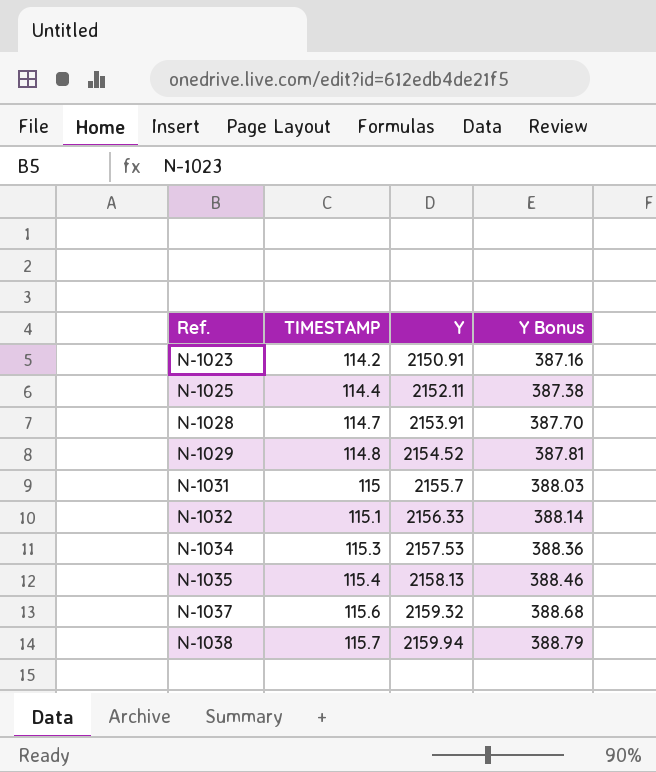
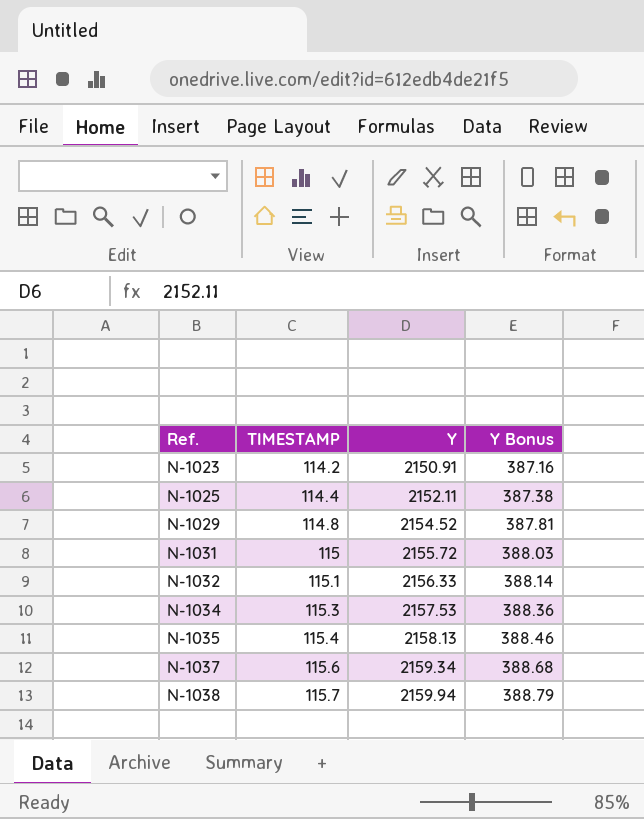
row N-1028: 114.7 | 2153.91 | 387.70 -> none
N-1031 | Y: 2155.7 -> 2155.72
N-1037 | Y: 2159.32 -> 2159.34

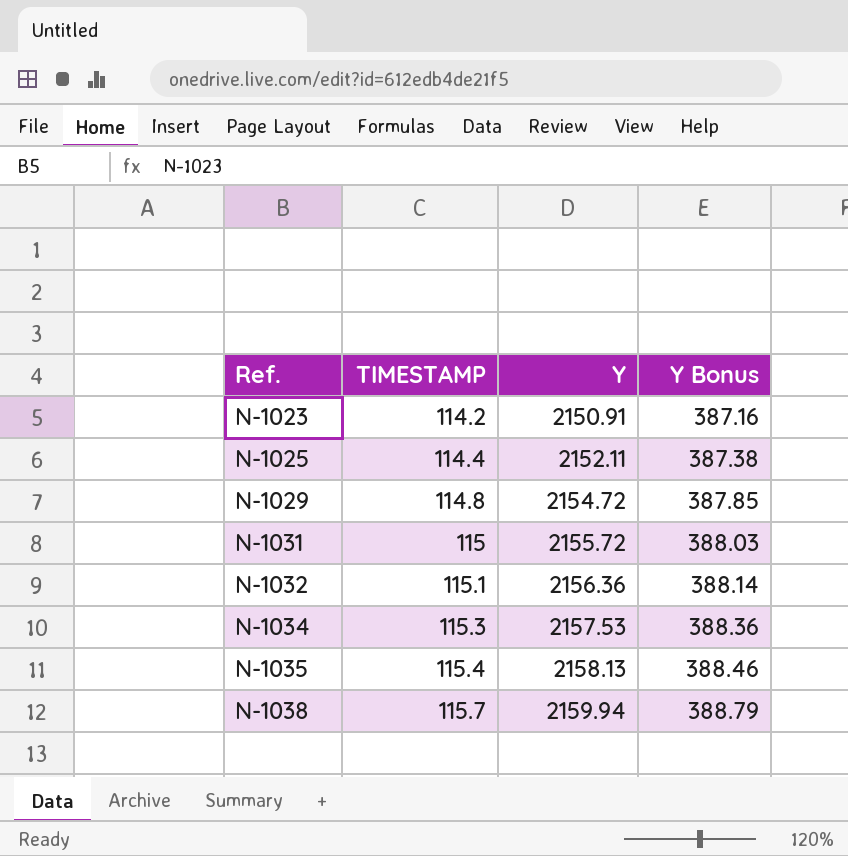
row N-1037: 115.6 | 2159.34 | 388.68 -> none
N-1029 | Y: 2154.52 -> 2154.72
N-1029 | Y Bonus: 387.81 -> 387.85
N-1032 | Y: 2156.33 -> 2156.36

